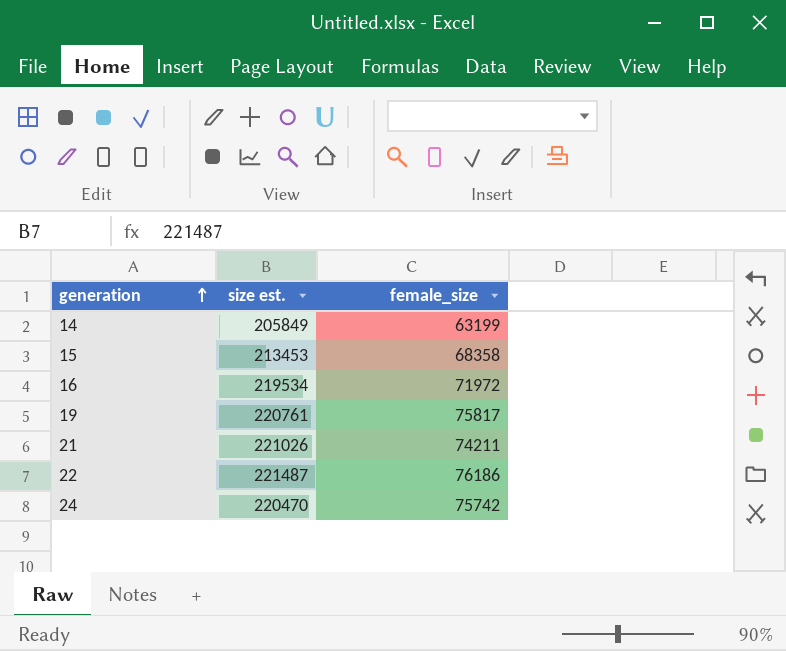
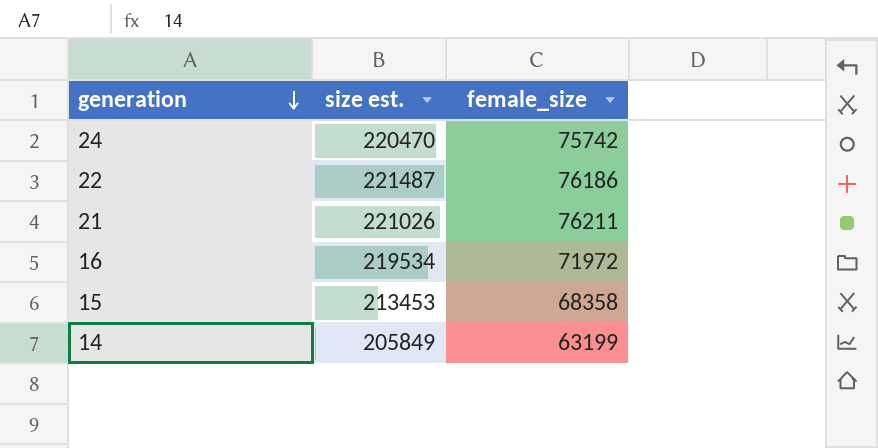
row order: generation ascending -> generation descending
row 19: 220761 | 75817 -> none
21 | female_size: 74211 -> 76211

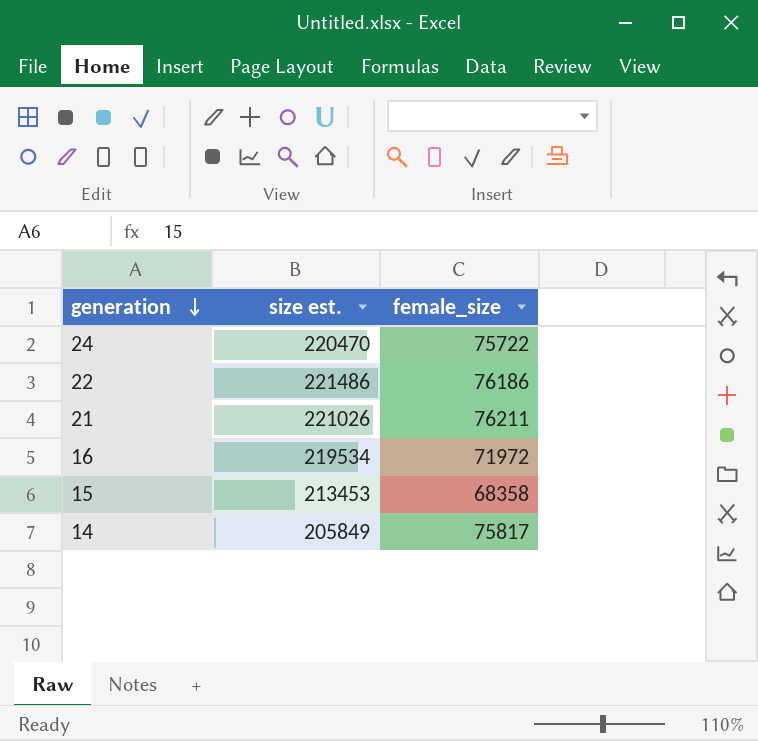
24 | female_size: 75742 -> 75722
22 | size est.: 221487 -> 221486
14 | female_size: 63199 -> 75817

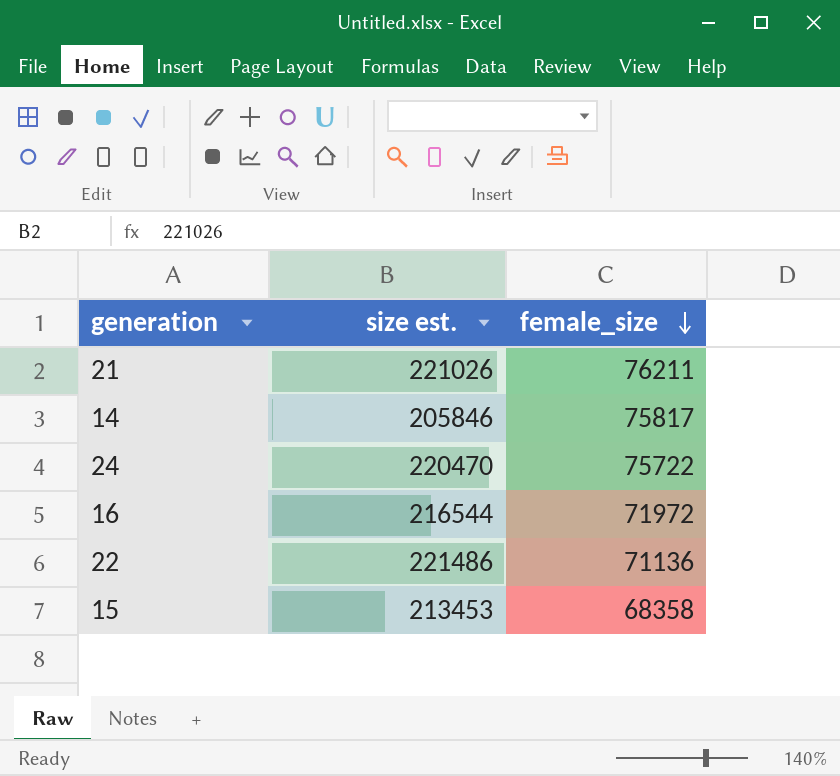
row order: generation descending -> female_size descending
14 | size est.: 205849 -> 205846
16 | size est.: 219534 -> 216544
22 | female_size: 76186 -> 71136

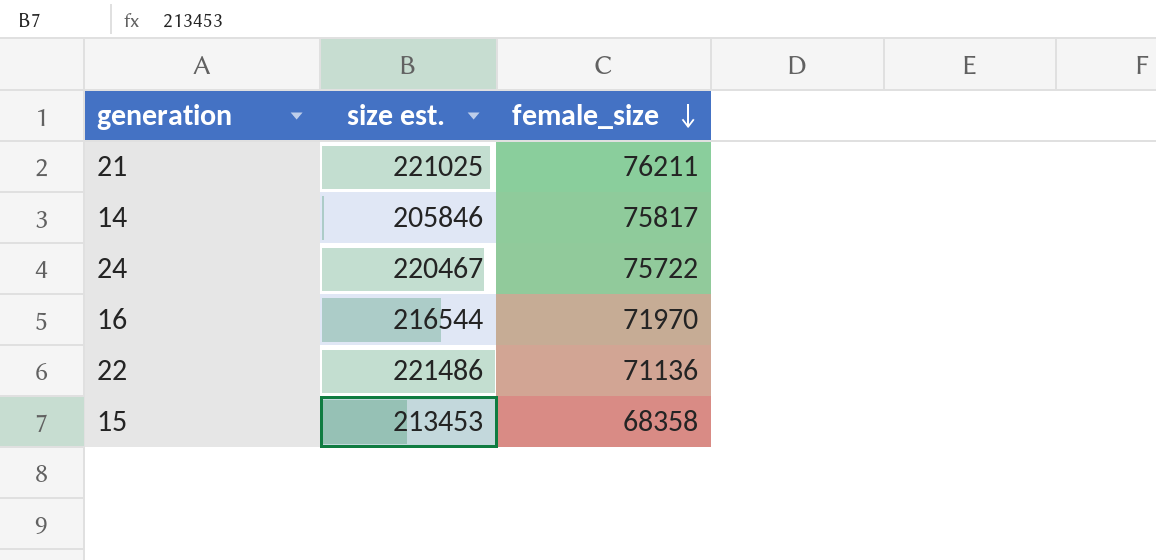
21 | size est.: 221026 -> 221025
24 | size est.: 220470 -> 220467
16 | female_size: 71972 -> 71970

